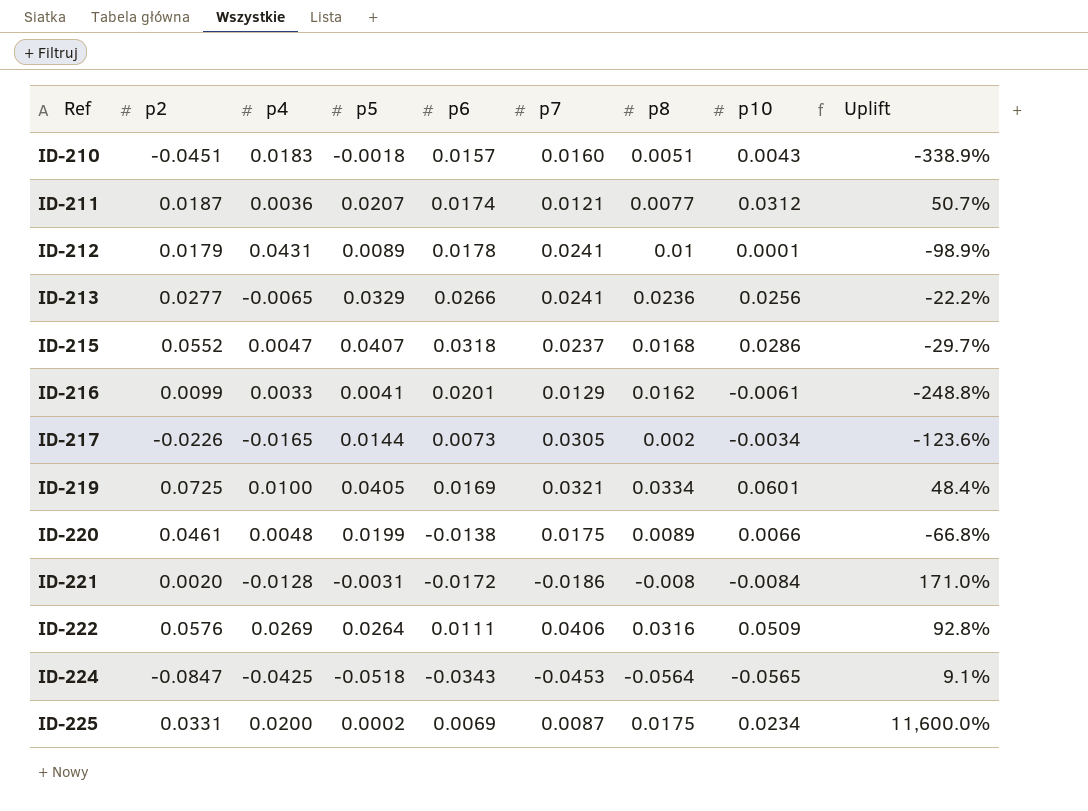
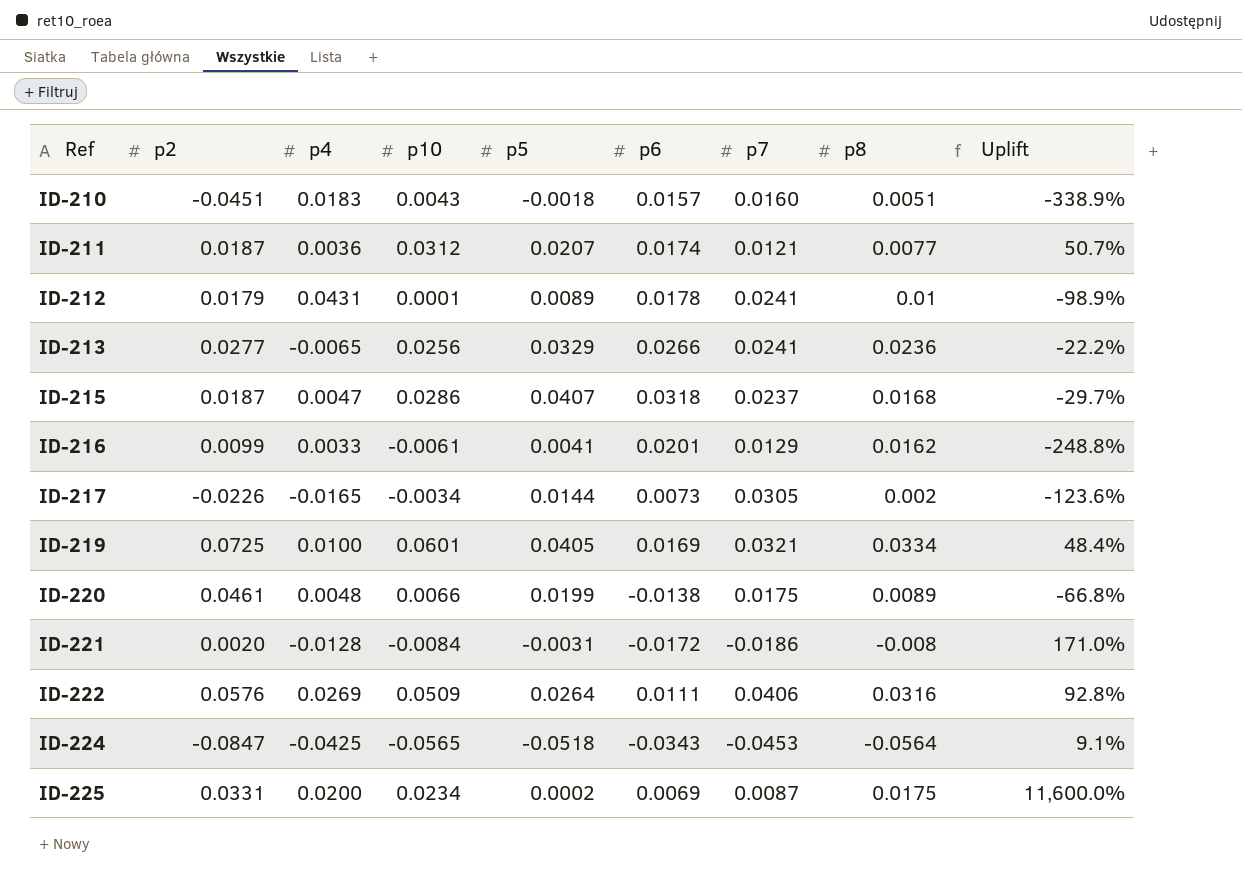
column p10 | position: 8 -> 4
ID-215 | p2: 0.0552 -> 0.0187

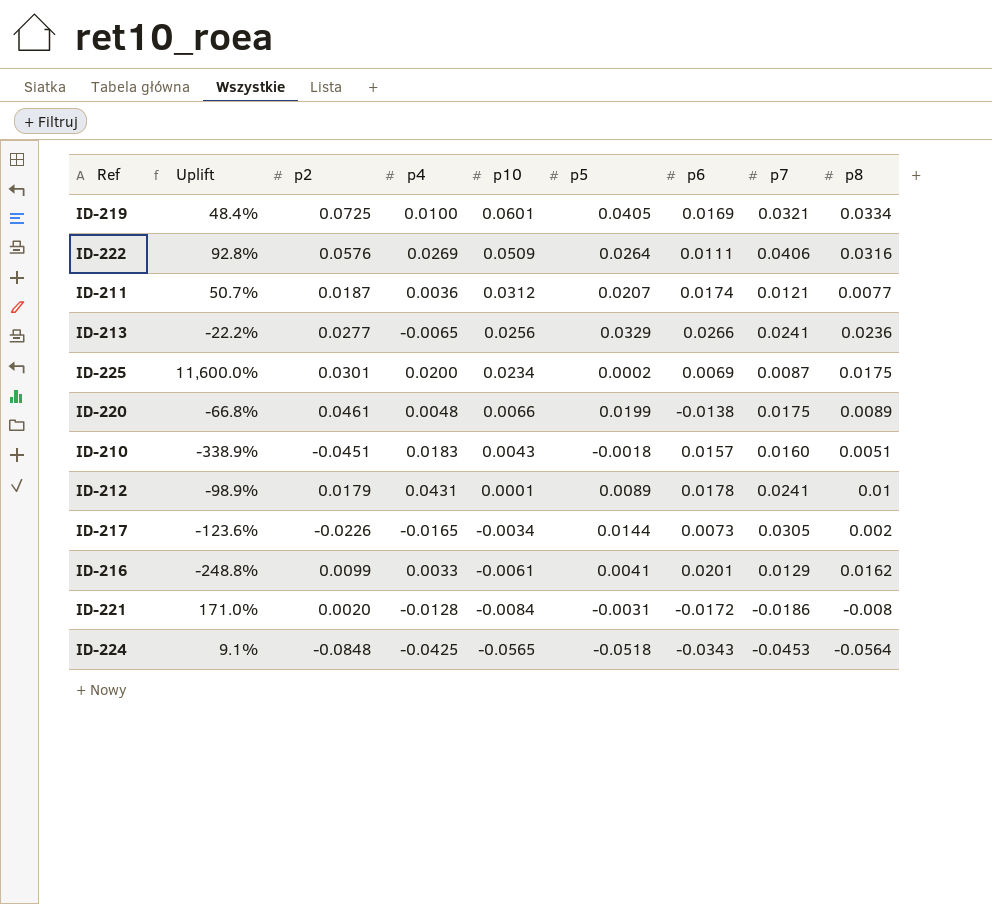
row order: Ref ascending -> p10 descending
column Uplift | position: 9 -> 2
row ID-215: 0.0187 | 0.0047 | 0.0286 | 0.0407 | 0.0318 | 0.0237 | 0.0168 | -29.7% -> none
ID-225 | p2: 0.0331 -> 0.0301
ID-224 | p2: -0.0847 -> -0.0848

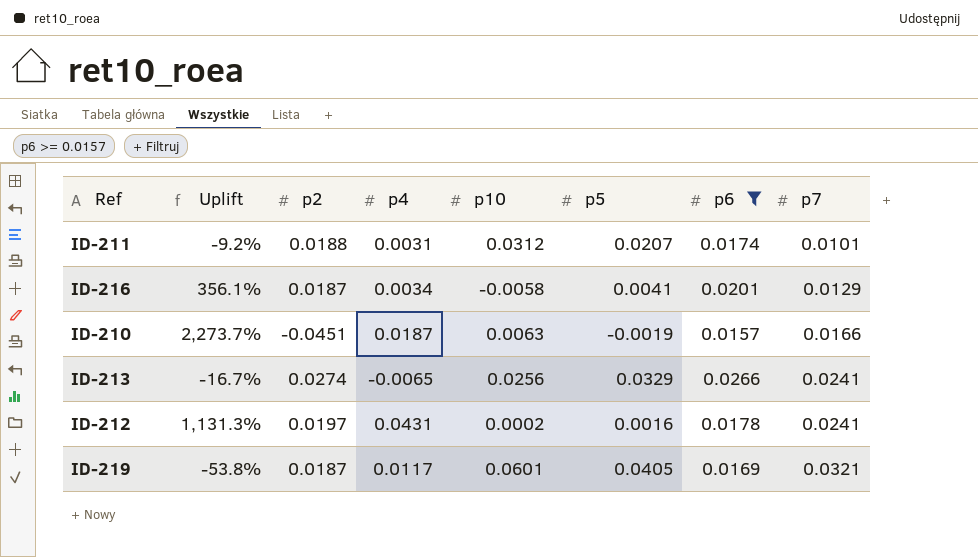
filter: none -> p6 >= 0.0157
row order: p10 descending -> p7 ascending
column p8 | position: 9 -> none
column Uplift | formula: ([p10] - [p5]) / [p5] -> ([p2] - [p5]) / [p5]
ID-211 | p2: 0.0187 -> 0.0188
ID-211 | p4: 0.0036 -> 0.0031
ID-211 | p7: 0.0121 -> 0.0101
ID-216 | p2: 0.0099 -> 0.0187
ID-216 | p4: 0.0033 -> 0.0034
ID-216 | p10: -0.0061 -> -0.0058
ID-210 | p4: 0.0183 -> 0.0187
ID-210 | p10: 0.0043 -> 0.0063
ID-210 | p5: -0.0018 -> -0.0019
ID-210 | p7: 0.0160 -> 0.0166
ID-213 | p2: 0.0277 -> 0.0274
ID-212 | p2: 0.0179 -> 0.0197
ID-212 | p10: 0.0001 -> 0.0002
ID-212 | p5: 0.0089 -> 0.0016
ID-219 | p2: 0.0725 -> 0.0187
ID-219 | p4: 0.0100 -> 0.0117

